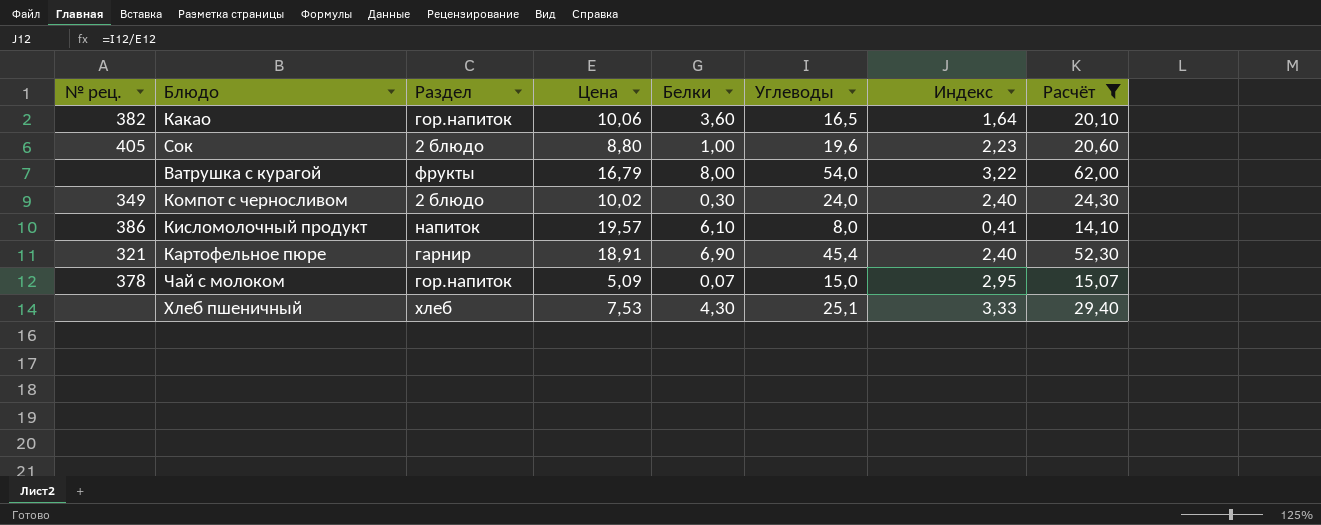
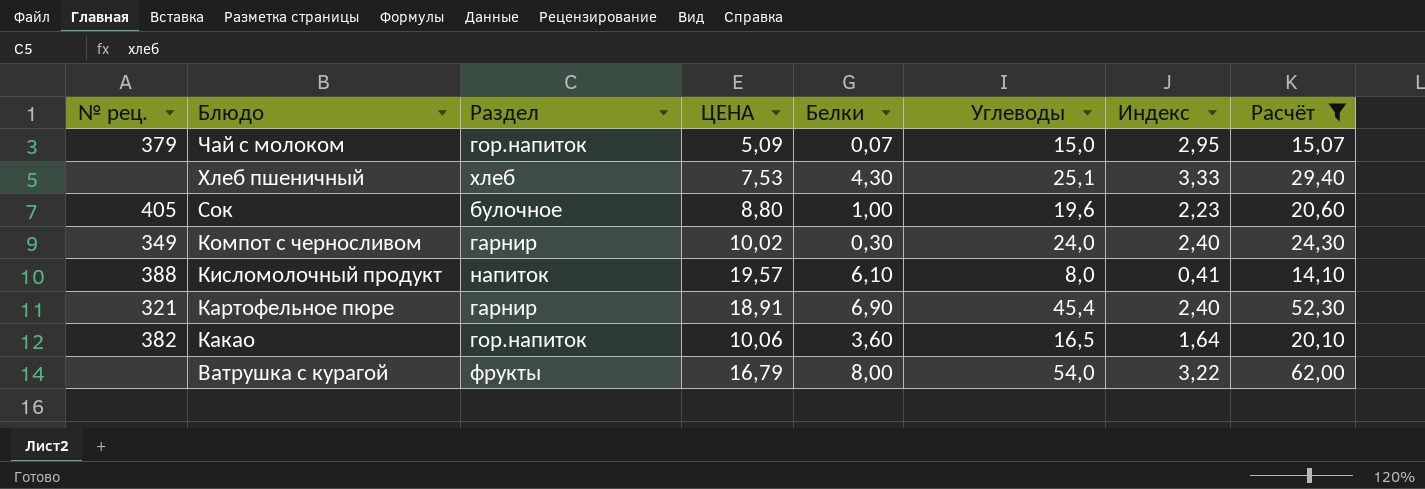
row order: none -> Блюдо descending
column name: Цена -> ЦЕНА
Чай с молоком | № рец.: 378 -> 379
Сок | Раздел: 2 блюдо -> булочное
Компот с черносливом | Раздел: 2 блюдо -> гарнир
Кисломолочный продукт | № рец.: 386 -> 388

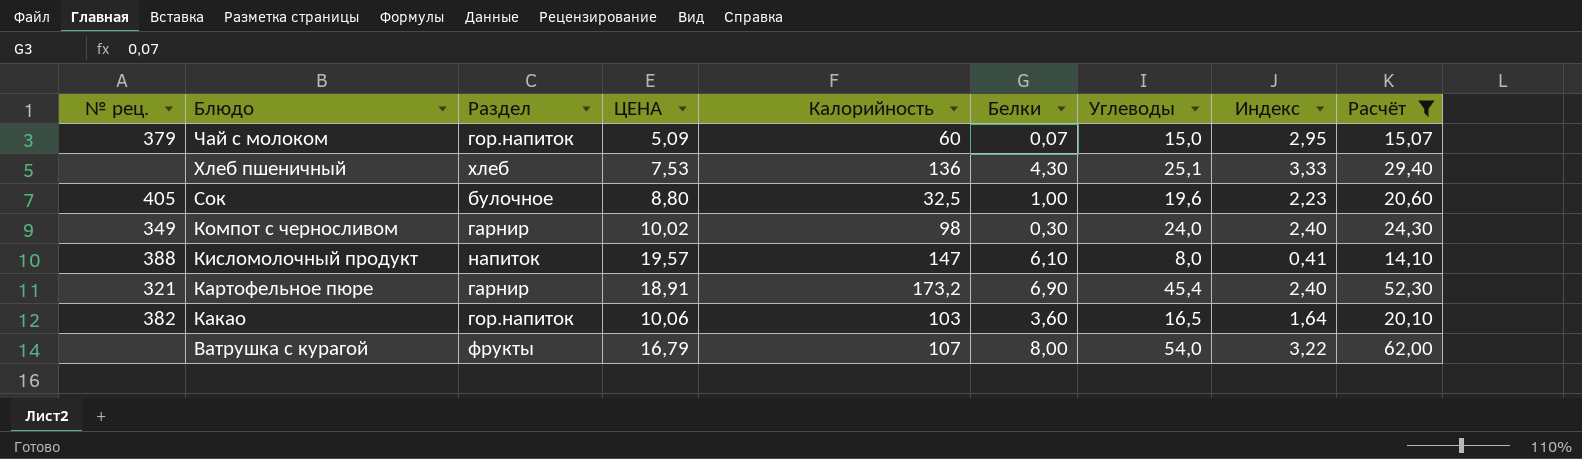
column Калорийность | position: none -> 5

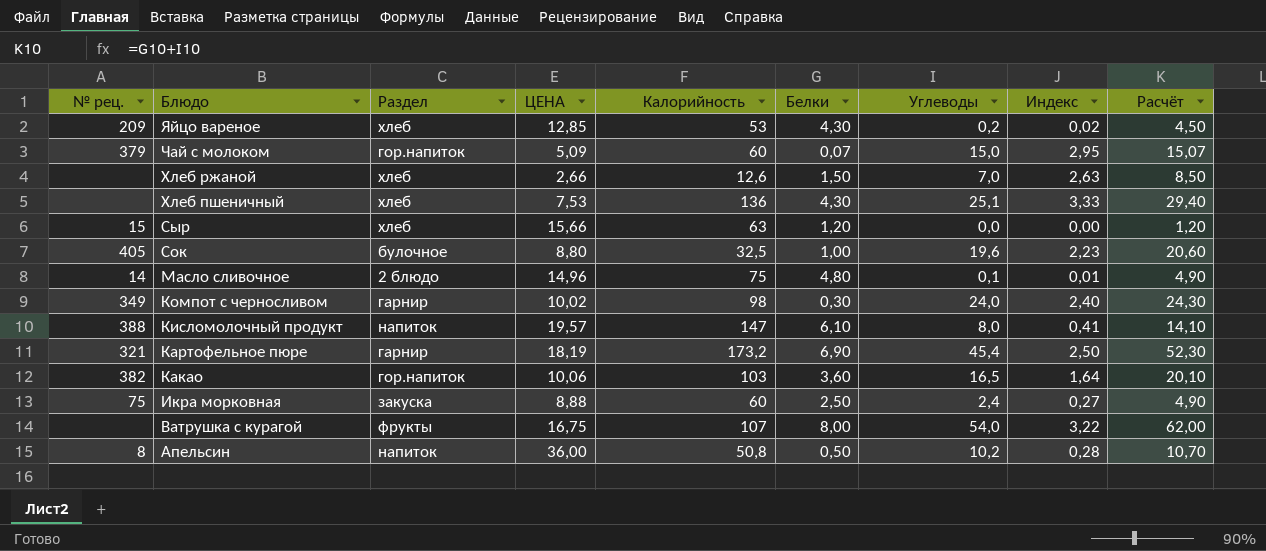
filter: Расчёт >= 14,10 -> none
Картофельное пюре | ЦЕНА: 18,91 -> 18,19
Картофельное пюре | Индекс: 2,40 -> 2,50
Ватрушка с курагой | ЦЕНА: 16,79 -> 16,75

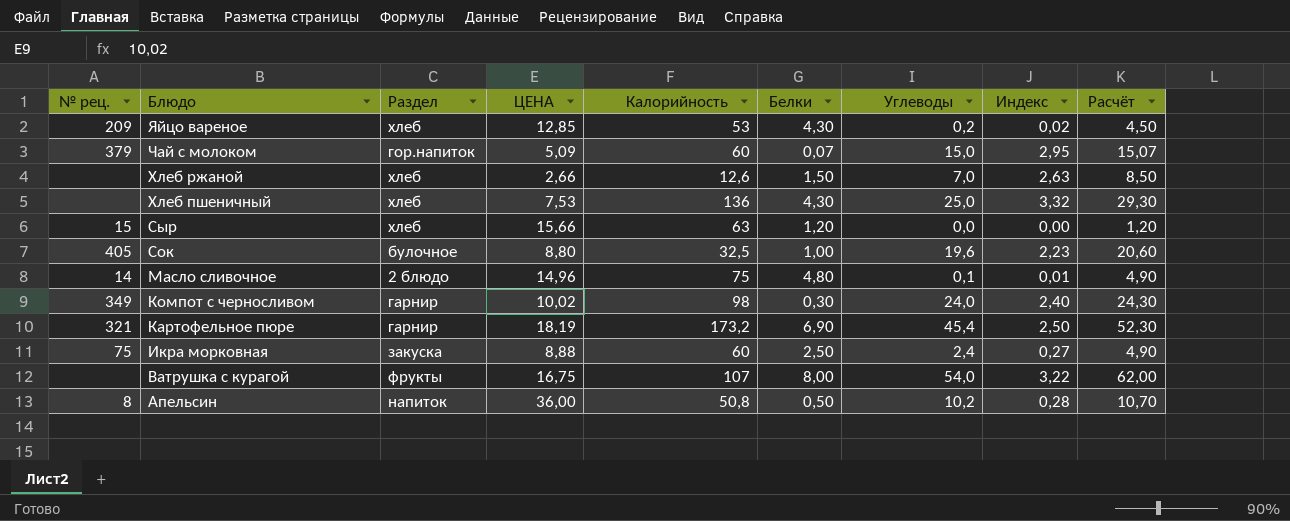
row Кисломолочный продукт: 388 | напиток | 19,57 | 147 | 6,10 | 8,0 | 0,41 | 14,10 -> none
row Какао: 382 | гор.напиток | 10,06 | 103 | 3,60 | 16,5 | 1,64 | 20,10 -> none
Хлеб пшеничный | Углеводы: 25,1 -> 25,0
Хлеб пшеничный | Индекс: 3,33 -> 3,32
Хлеб пшеничный | Расчёт: 29,40 -> 29,30

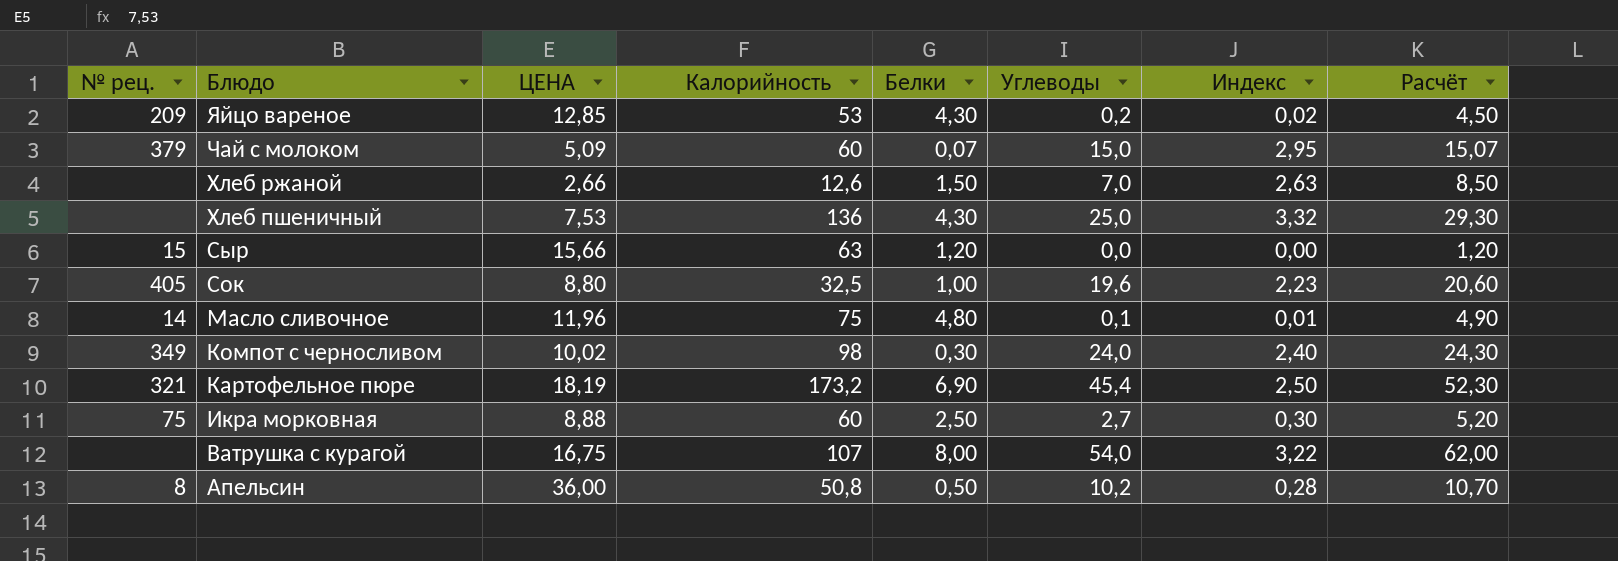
column Раздел | position: 3 -> none
Масло сливочное | ЦЕНА: 14,96 -> 11,96
Икра морковная | Углеводы: 2,4 -> 2,7
Икра морковная | Индекс: 0,27 -> 0,30
Икра морковная | Расчёт: 4,90 -> 5,20

